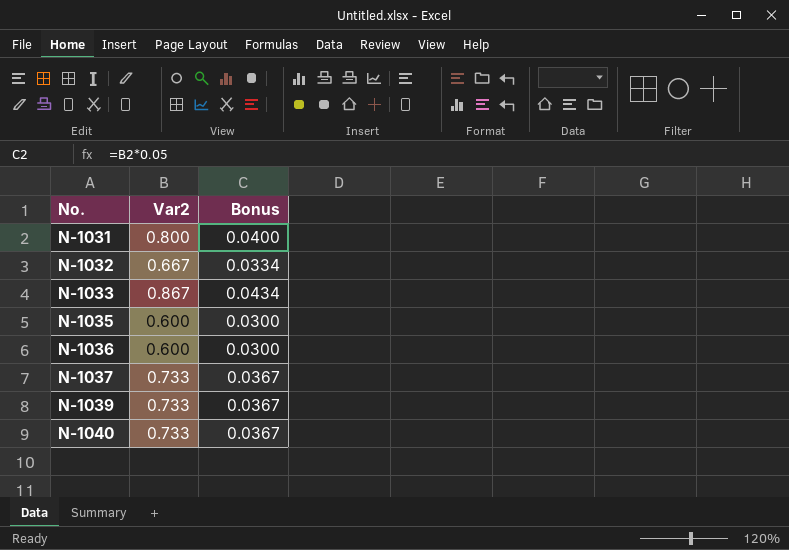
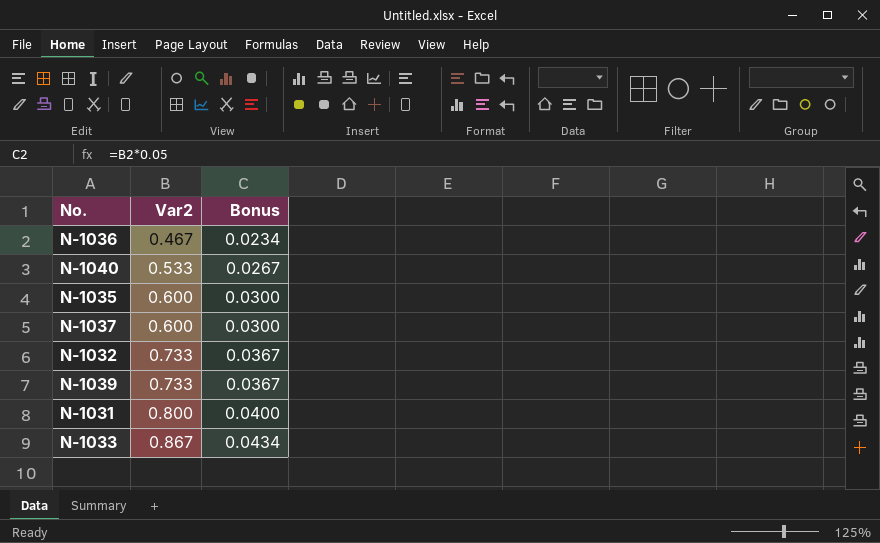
row order: No. ascending -> Var2 ascending
N-1036 | Var2: 0.600 -> 0.467
N-1036 | Bonus: 0.0300 -> 0.0234
N-1040 | Var2: 0.733 -> 0.533
N-1040 | Bonus: 0.0367 -> 0.0267
N-1037 | Var2: 0.733 -> 0.600
N-1037 | Bonus: 0.0367 -> 0.0300
N-1032 | Var2: 0.667 -> 0.733
N-1032 | Bonus: 0.0334 -> 0.0367

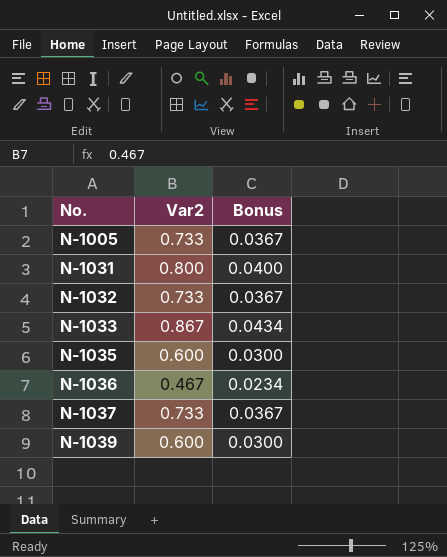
row order: Var2 ascending -> No. ascending
row N-1040: 0.533 | 0.0267 -> none
row N-1005: none -> 0.733 | 0.0367
N-1037 | Var2: 0.600 -> 0.733
N-1037 | Bonus: 0.0300 -> 0.0367
N-1039 | Var2: 0.733 -> 0.600
N-1039 | Bonus: 0.0367 -> 0.0300

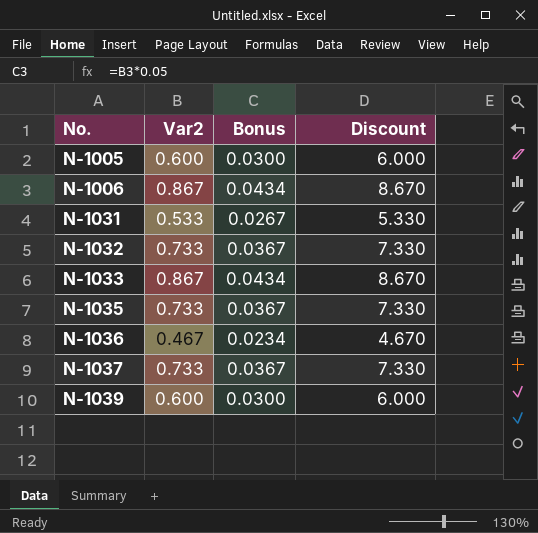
column Discount | formula: none -> [Var2] * 10
N-1005 | Var2: 0.733 -> 0.600
N-1005 | Bonus: 0.0367 -> 0.0300
row N-1006: none -> 0.867 | 0.0434 | 8.670
N-1031 | Var2: 0.800 -> 0.533
N-1031 | Bonus: 0.0400 -> 0.0267
N-1035 | Var2: 0.600 -> 0.733
N-1035 | Bonus: 0.0300 -> 0.0367

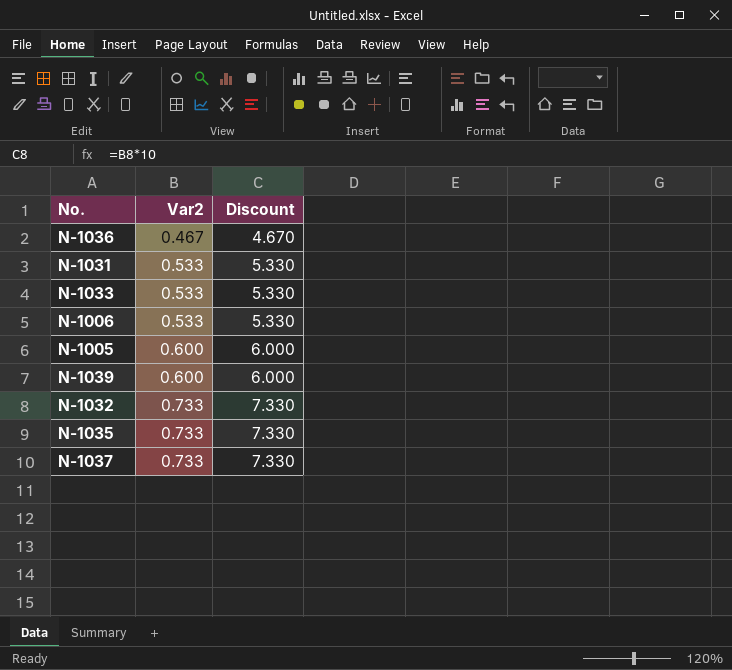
row order: No. ascending -> Var2 ascending
column Bonus | formula: [Var2] * 0.05 -> none
N-1033 | Var2: 0.867 -> 0.533
N-1033 | Discount: 8.670 -> 5.330
N-1006 | Var2: 0.867 -> 0.533
N-1006 | Discount: 8.670 -> 5.330

